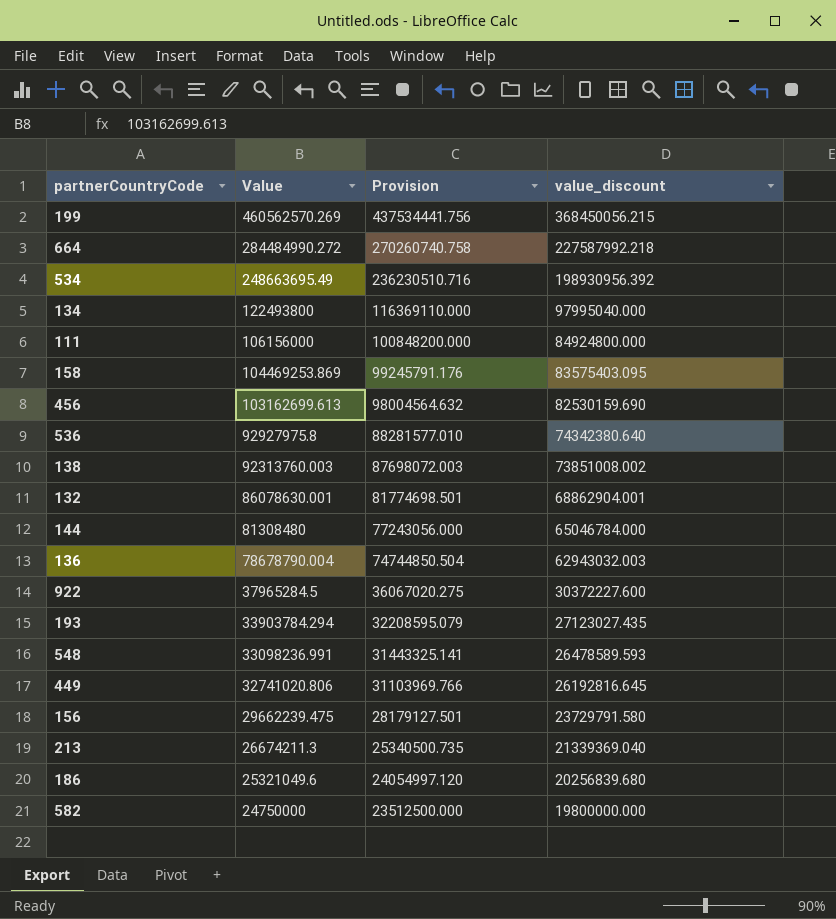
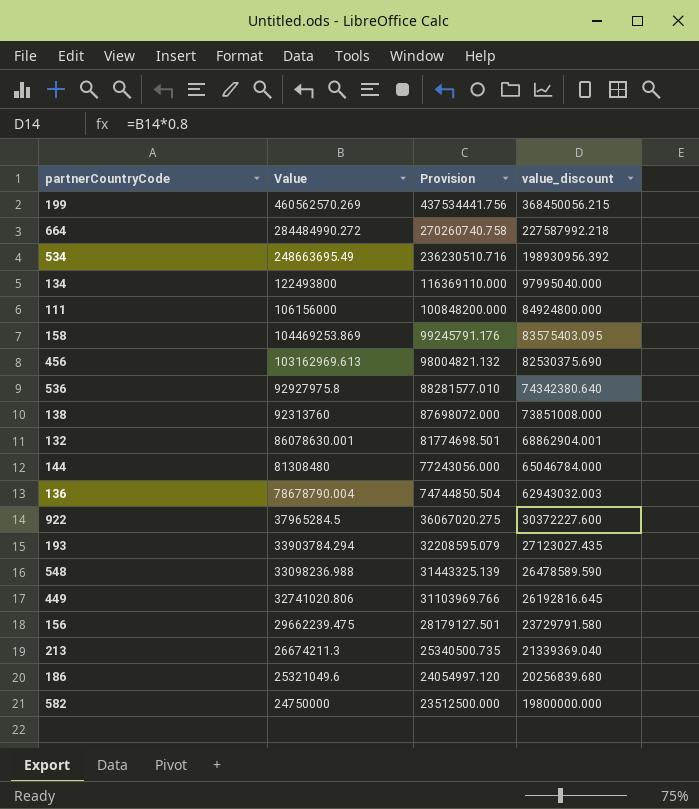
456 | Value: 103162699.613 -> 103162969.613
456 | Provision: 98004564.632 -> 98004821.132
456 | value_discount: 82530159.690 -> 82530375.690
138 | Value: 92313760.003 -> 92313760
138 | Provision: 87698072.003 -> 87698072.000
138 | value_discount: 73851008.002 -> 73851008.000
548 | Value: 33098236.991 -> 33098236.988
548 | Provision: 31443325.141 -> 31443325.139
548 | value_discount: 26478589.593 -> 26478589.590

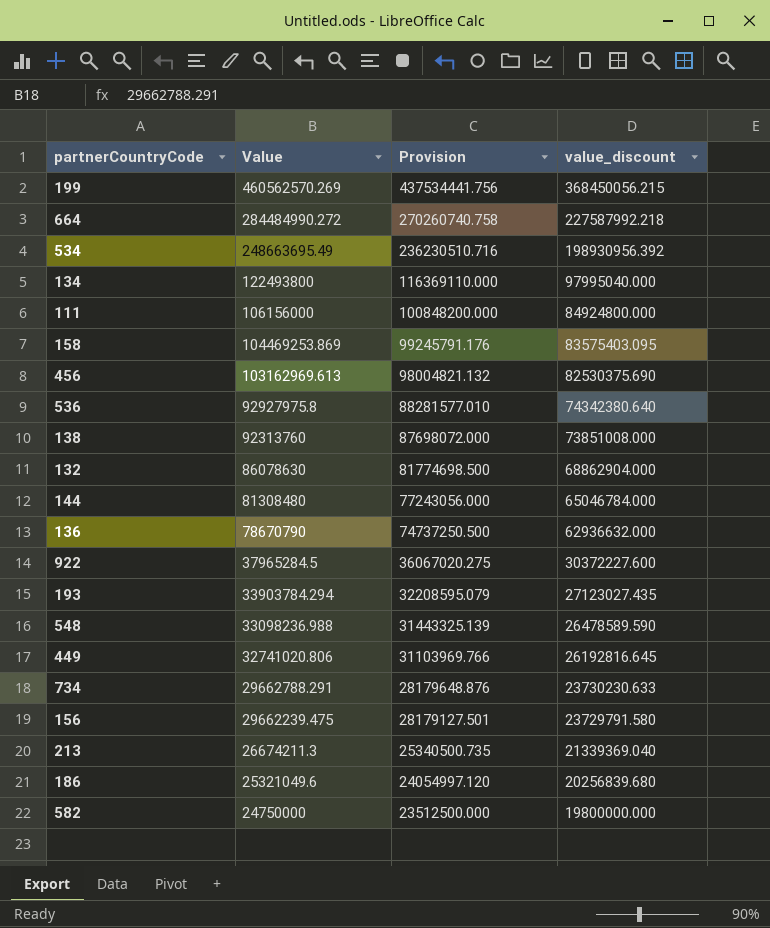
132 | Value: 86078630.001 -> 86078630
132 | Provision: 81774698.501 -> 81774698.500
132 | value_discount: 68862904.001 -> 68862904.000
136 | Value: 78678790.004 -> 78670790
136 | Provision: 74744850.504 -> 74737250.500
136 | value_discount: 62943032.003 -> 62936632.000
row 734: none -> 29662788.291 | 28179648.876 | 23730230.633

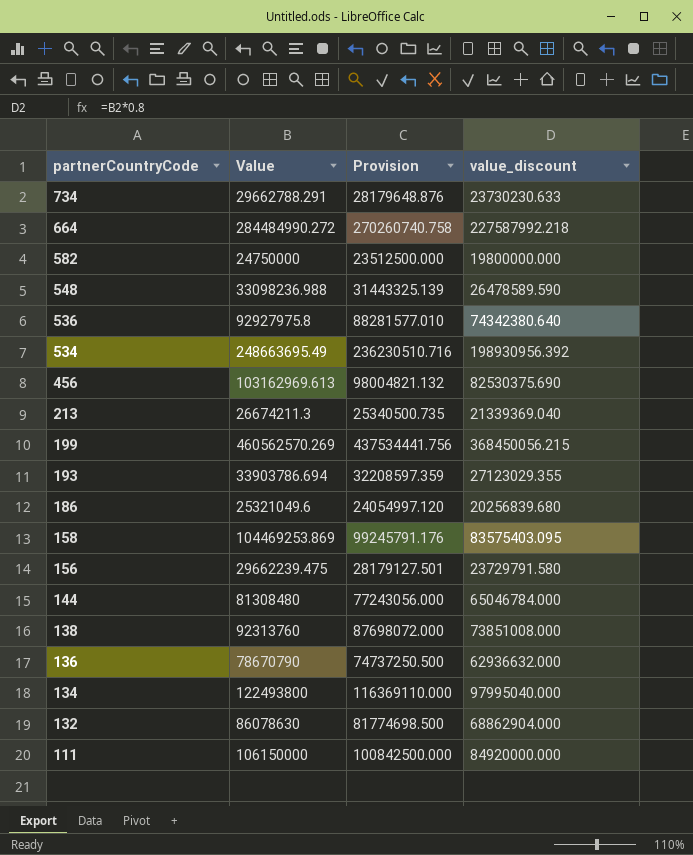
row order: Value descending -> partnerCountryCode descending
row 922: 37965284.5 | 36067020.275 | 30372227.600 -> none
row 449: 32741020.806 | 31103969.766 | 26192816.645 -> none
193 | Value: 33903784.294 -> 33903786.694
193 | Provision: 32208595.079 -> 32208597.359
193 | value_discount: 27123027.435 -> 27123029.355
111 | Value: 106156000 -> 106150000
111 | Provision: 100848200.000 -> 100842500.000
111 | value_discount: 84924800.000 -> 84920000.000

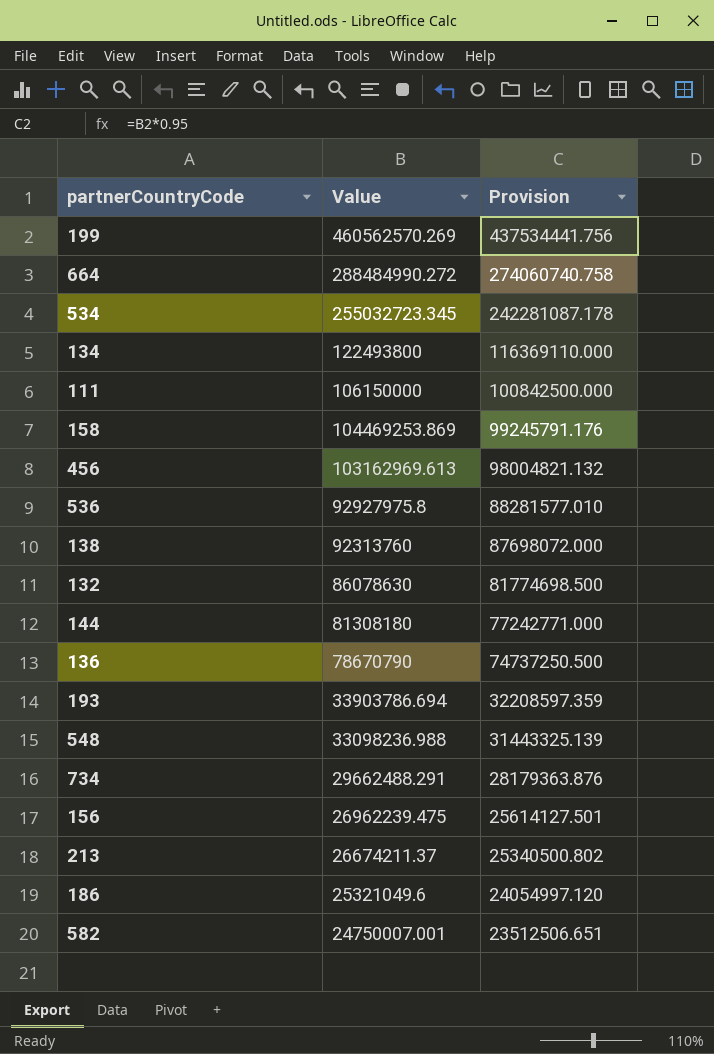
row order: partnerCountryCode descending -> Value descending
column value_discount | formula: [Value] * 0.8 -> none
664 | Value: 284484990.272 -> 288484990.272
664 | Provision: 270260740.758 -> 274060740.758
534 | Value: 248663695.49 -> 255032723.345
534 | Provision: 236230510.716 -> 242281087.178
144 | Value: 81308480 -> 81308180
144 | Provision: 77243056.000 -> 77242771.000
734 | Value: 29662788.291 -> 29662488.291
734 | Provision: 28179648.876 -> 28179363.876
156 | Value: 29662239.475 -> 26962239.475
156 | Provision: 28179127.501 -> 25614127.501
213 | Value: 26674211.3 -> 26674211.37
213 | Provision: 25340500.735 -> 25340500.802
582 | Value: 24750000 -> 24750007.001
582 | Provision: 23512500.000 -> 23512506.651

